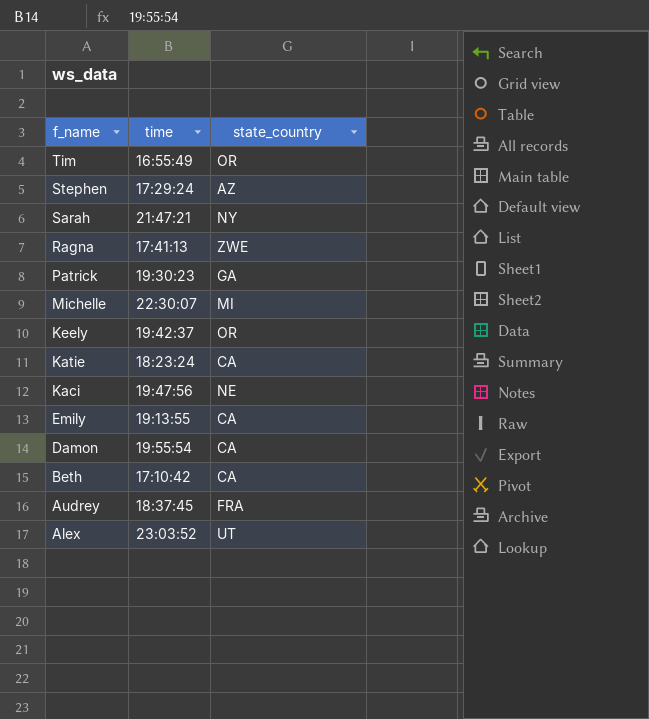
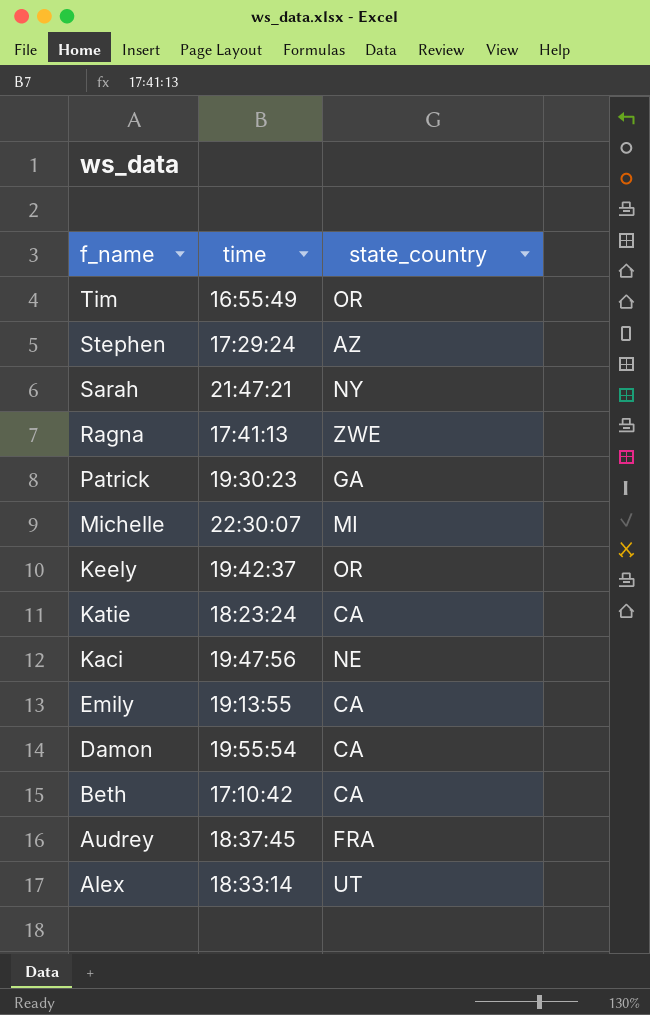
Alex | time: 23:03:52 -> 18:33:14

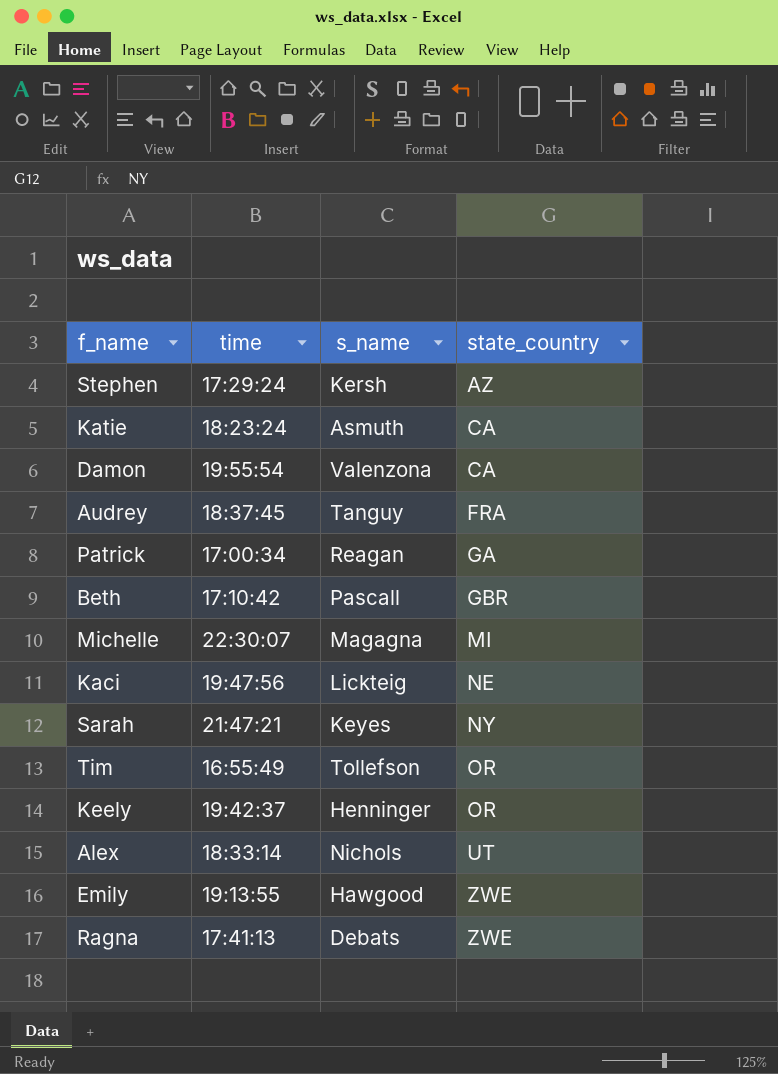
row order: f_name descending -> state_country ascending
column s_name | position: none -> 3
Patrick | time: 19:30:23 -> 17:00:34
Beth | state_country: CA -> GBR
Emily | state_country: CA -> ZWE

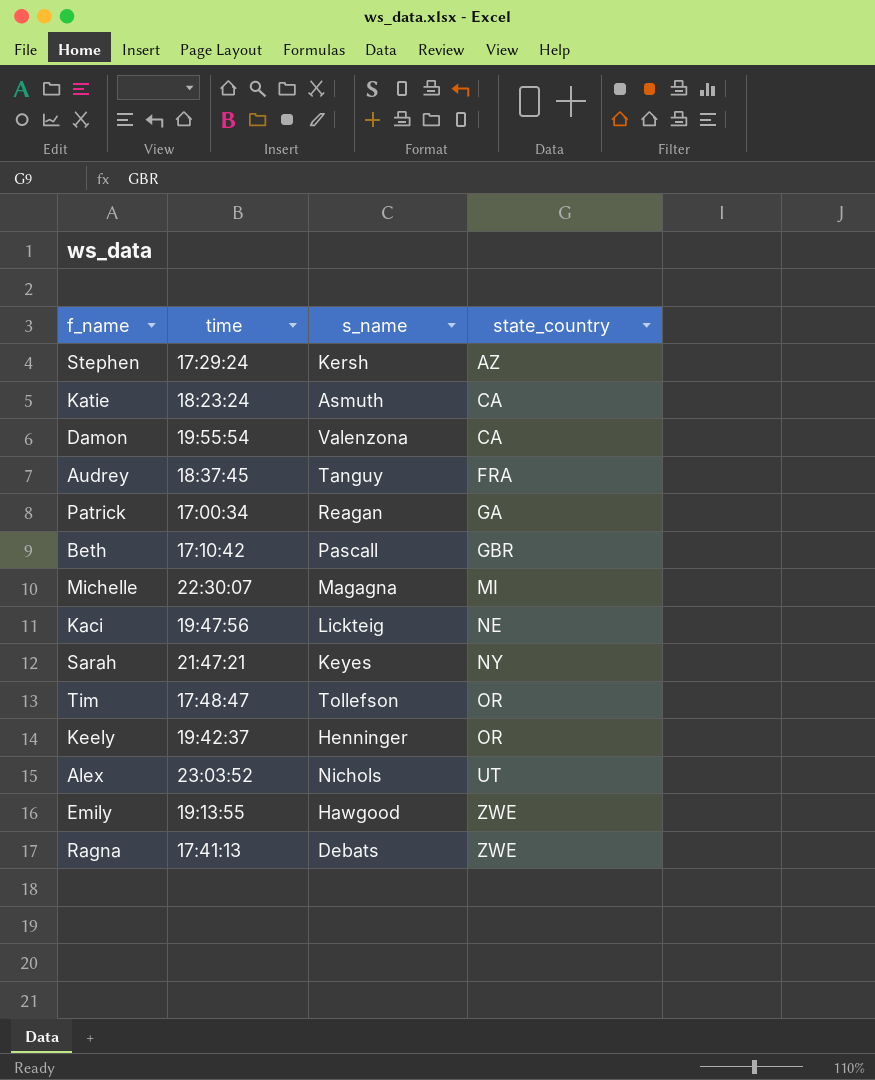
Tim | time: 16:55:49 -> 17:48:47
Alex | time: 18:33:14 -> 23:03:52

